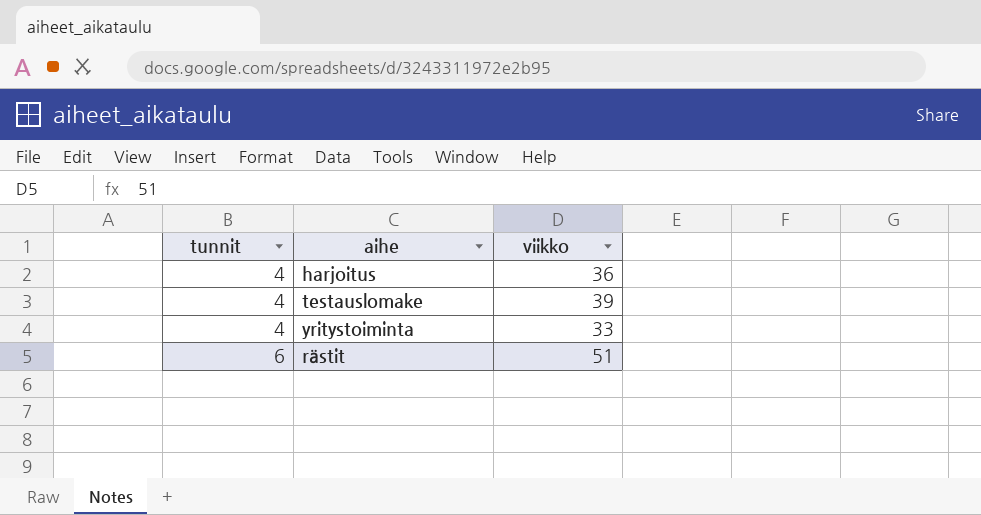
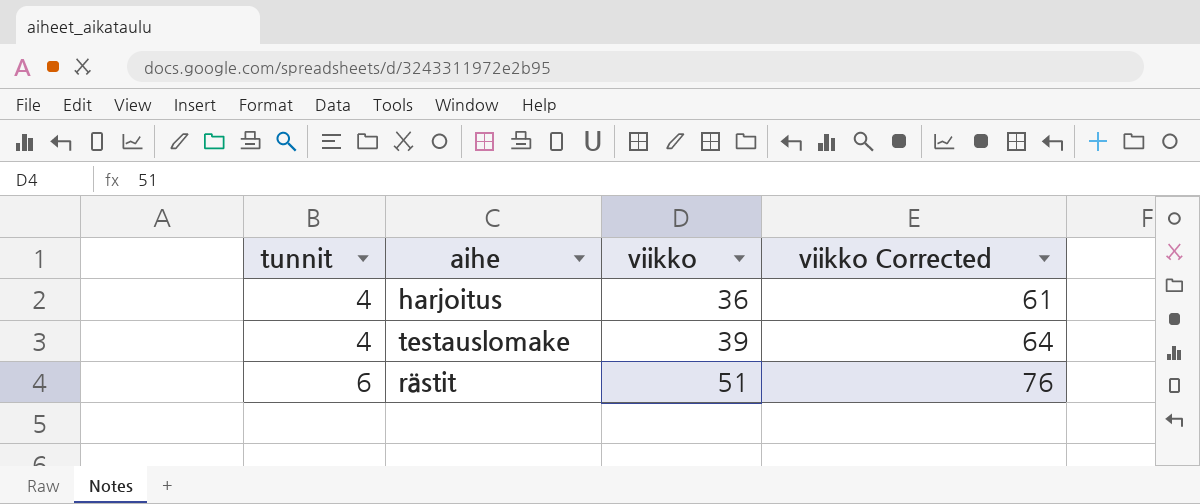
column viikko Corrected | formula: none -> [viikko] + 25
row yritystoiminta: 4 | 33 -> none

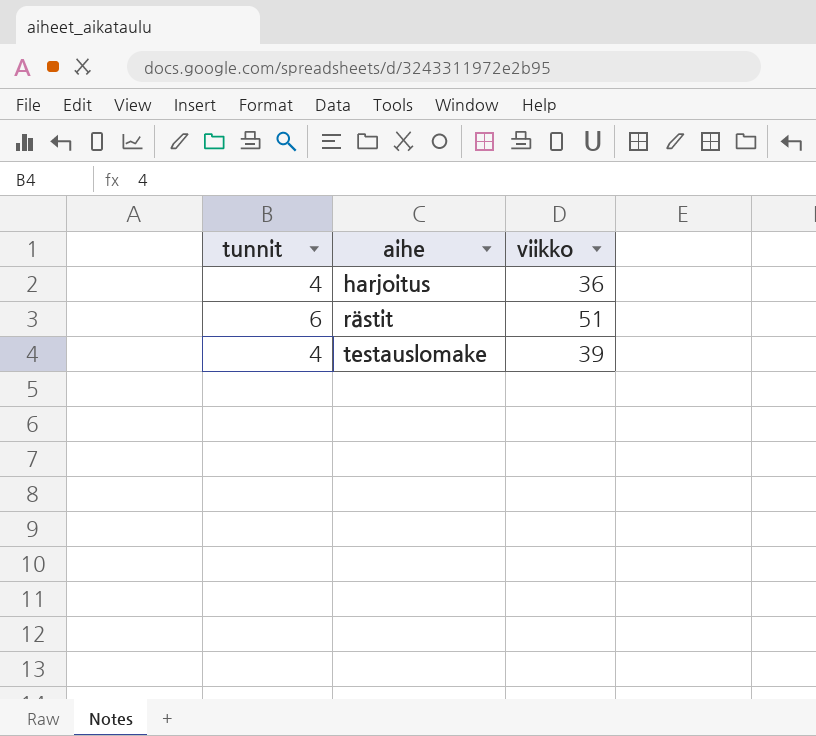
row order: tunnit ascending -> aihe ascending
column viikko Corrected | formula: [viikko] + 25 -> none

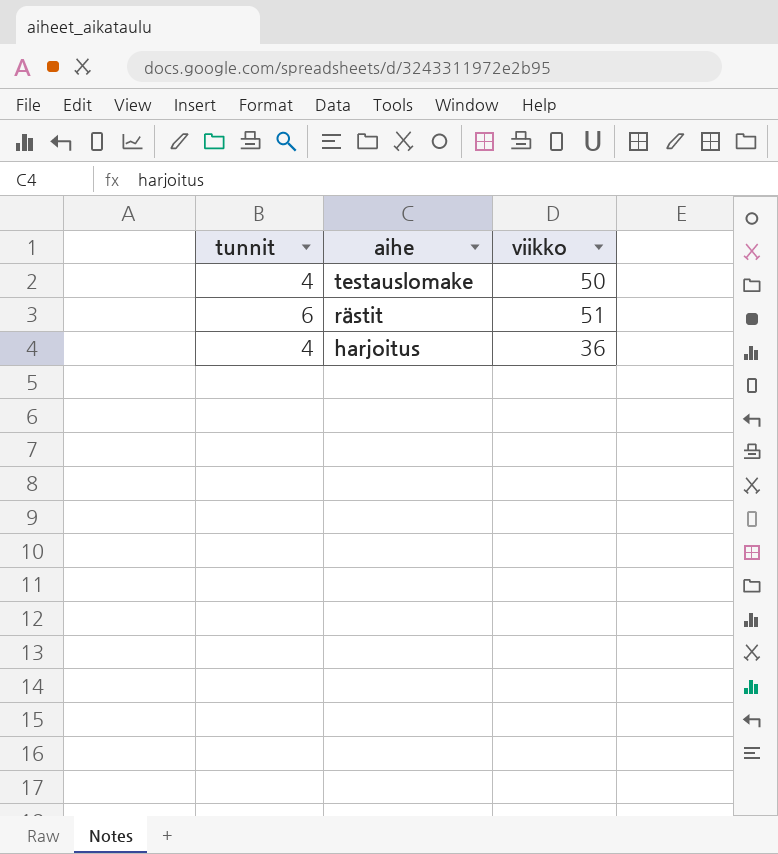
row order: aihe ascending -> aihe descending
testauslomake | viikko: 39 -> 50

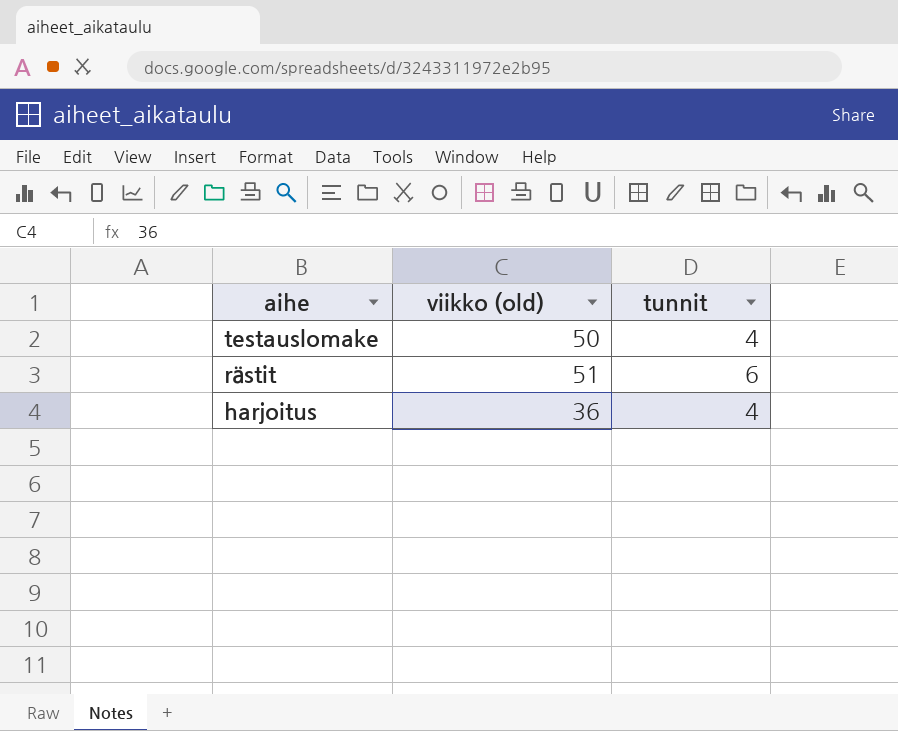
column name: viikko -> viikko (old)
column tunnit | position: 1 -> 3

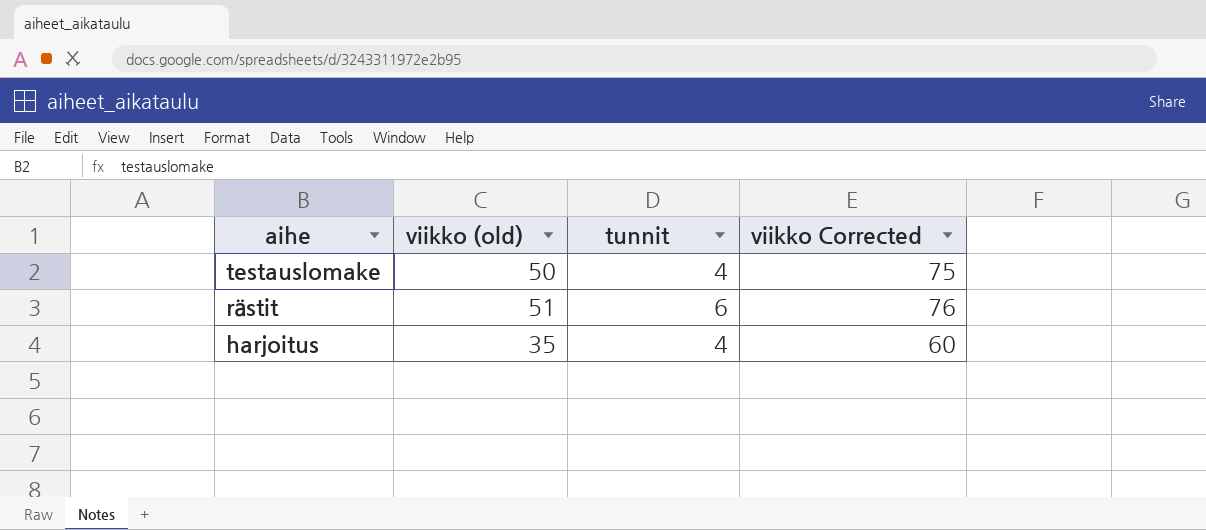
column viikko Corrected | formula: none -> [viikko (old)] + 25
harjoitus | viikko (old): 36 -> 35

